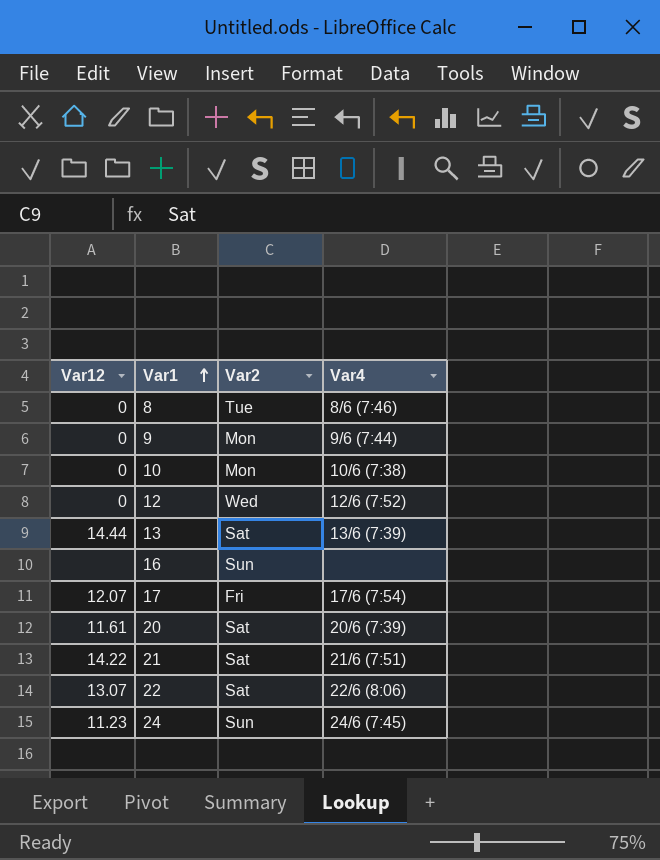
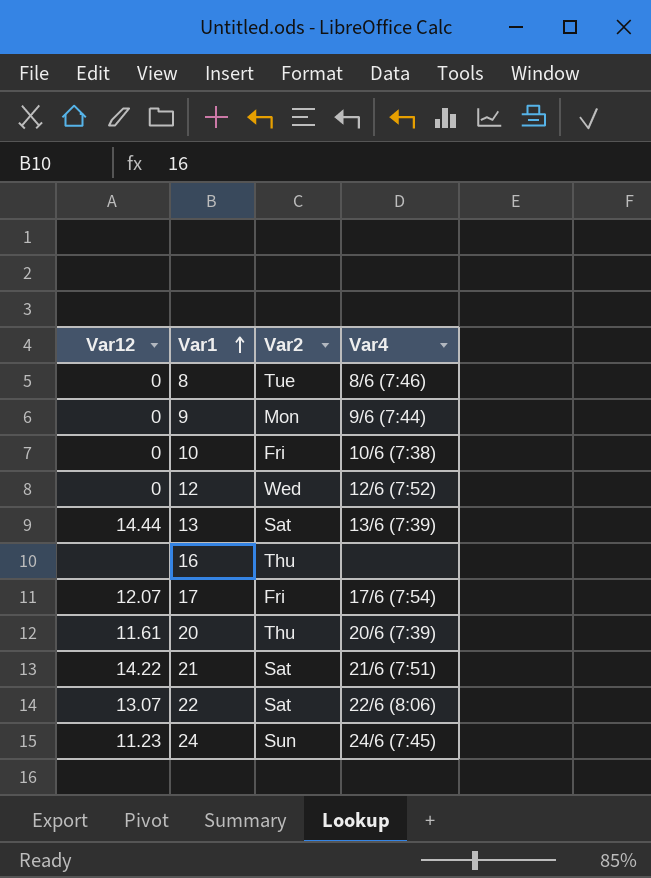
10 | Var2: Mon -> Fri
16 | Var2: Sun -> Thu
20 | Var2: Sat -> Thu

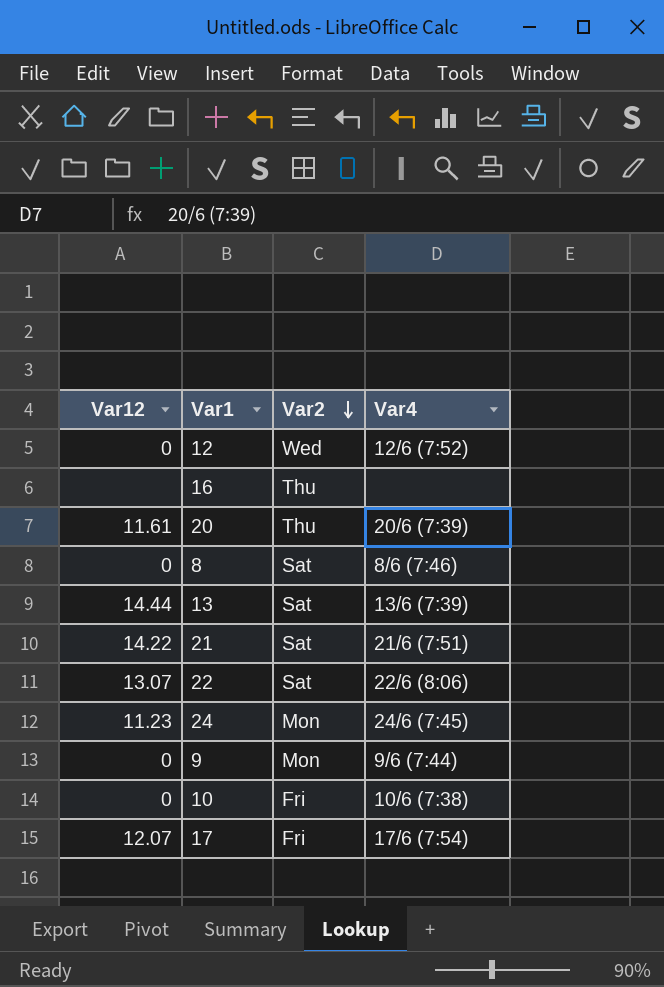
row order: Var1 ascending -> Var2 descending
8 | Var2: Tue -> Sat
24 | Var2: Sun -> Mon

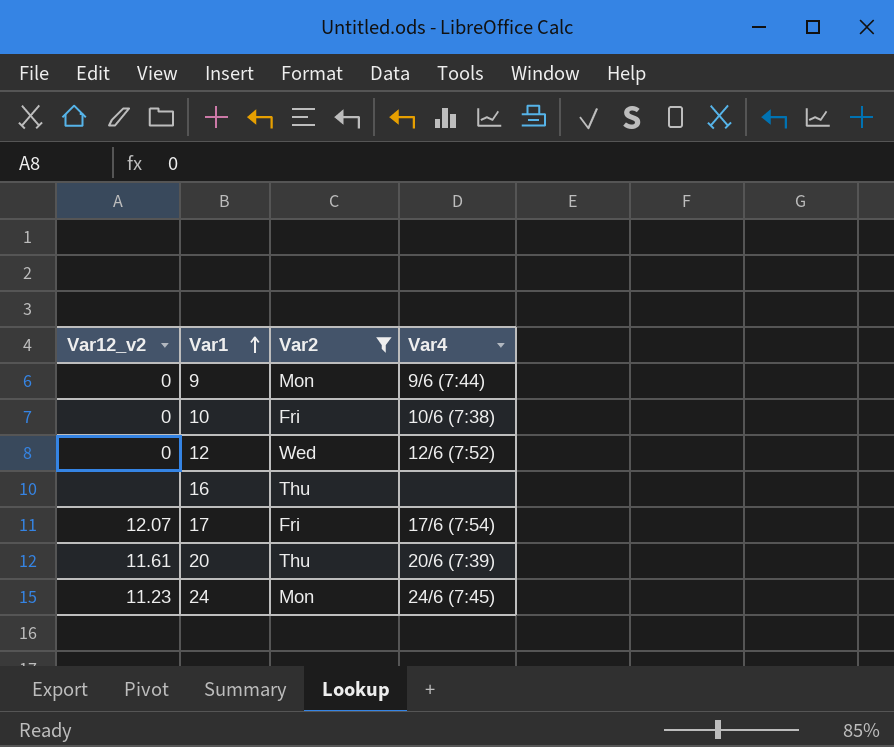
filter: none -> Var2 != Sat
row order: Var2 descending -> Var1 ascending
column name: Var12 -> Var12_v2

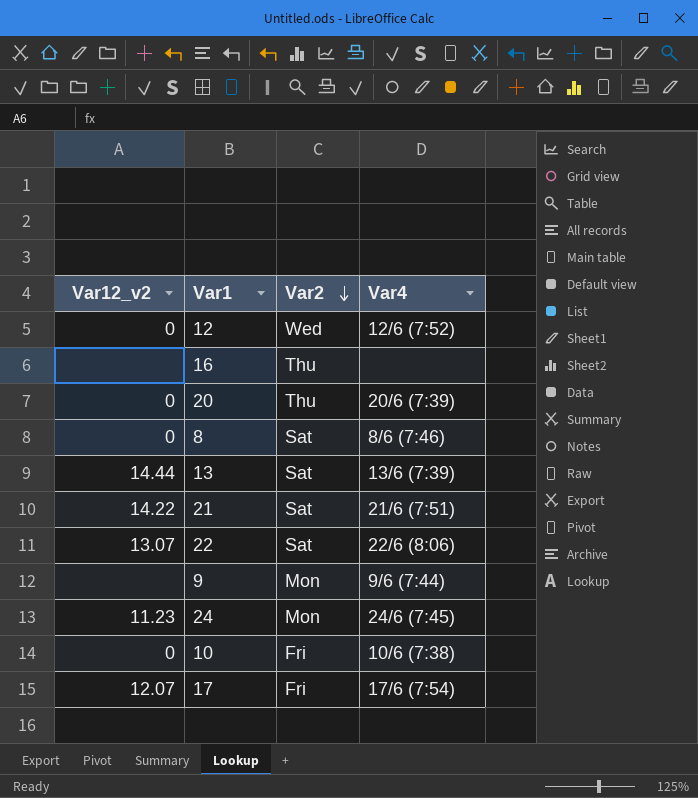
filter: Var2 != Sat -> none
row order: Var1 ascending -> Var2 descending
20 | Var12_v2: 11.61 -> 0
9 | Var12_v2: 0 -> none

